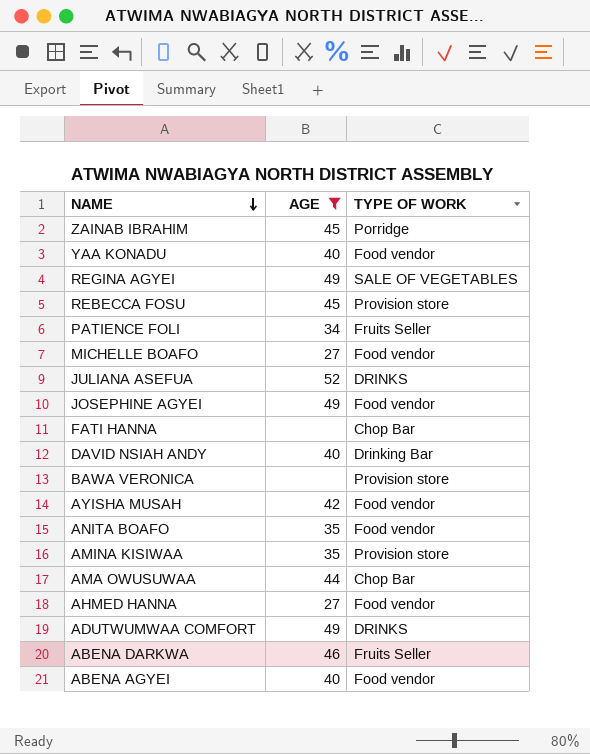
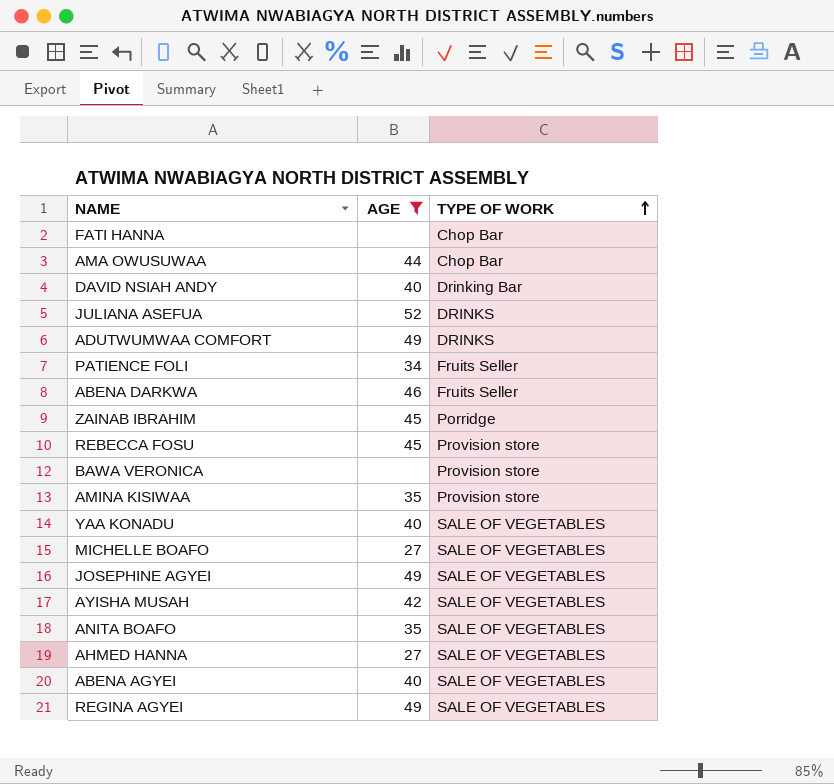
row order: NAME descending -> TYPE OF WORK ascending
YAA KONADU | TYPE OF WORK: Food vendor -> SALE OF VEGETABLES
MICHELLE BOAFO | TYPE OF WORK: Food vendor -> SALE OF VEGETABLES
JOSEPHINE AGYEI | TYPE OF WORK: Food vendor -> SALE OF VEGETABLES
AYISHA MUSAH | TYPE OF WORK: Food vendor -> SALE OF VEGETABLES
ANITA BOAFO | TYPE OF WORK: Food vendor -> SALE OF VEGETABLES
AHMED HANNA | TYPE OF WORK: Food vendor -> SALE OF VEGETABLES
ABENA AGYEI | TYPE OF WORK: Food vendor -> SALE OF VEGETABLES

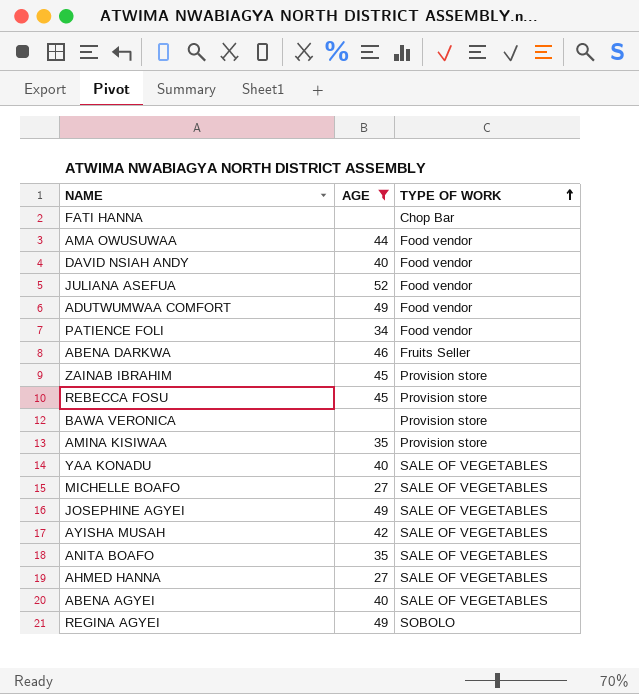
AMA OWUSUWAA | TYPE OF WORK: Chop Bar -> Food vendor
DAVID NSIAH ANDY | TYPE OF WORK: Drinking Bar -> Food vendor
JULIANA ASEFUA | TYPE OF WORK: DRINKS -> Food vendor
ADUTWUMWAA COMFORT | TYPE OF WORK: DRINKS -> Food vendor
PATIENCE FOLI | TYPE OF WORK: Fruits Seller -> Food vendor
ZAINAB IBRAHIM | TYPE OF WORK: Porridge -> Provision store
REGINA AGYEI | TYPE OF WORK: SALE OF VEGETABLES -> SOBOLO

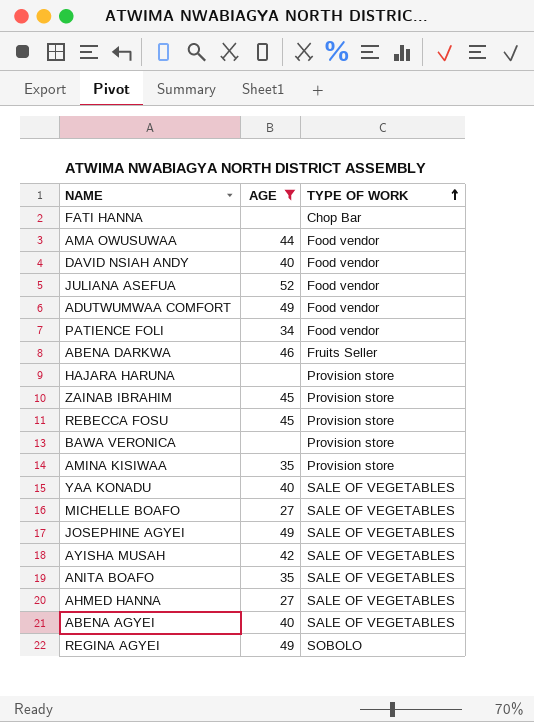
row HAJARA HARUNA: none -> none | Provision store

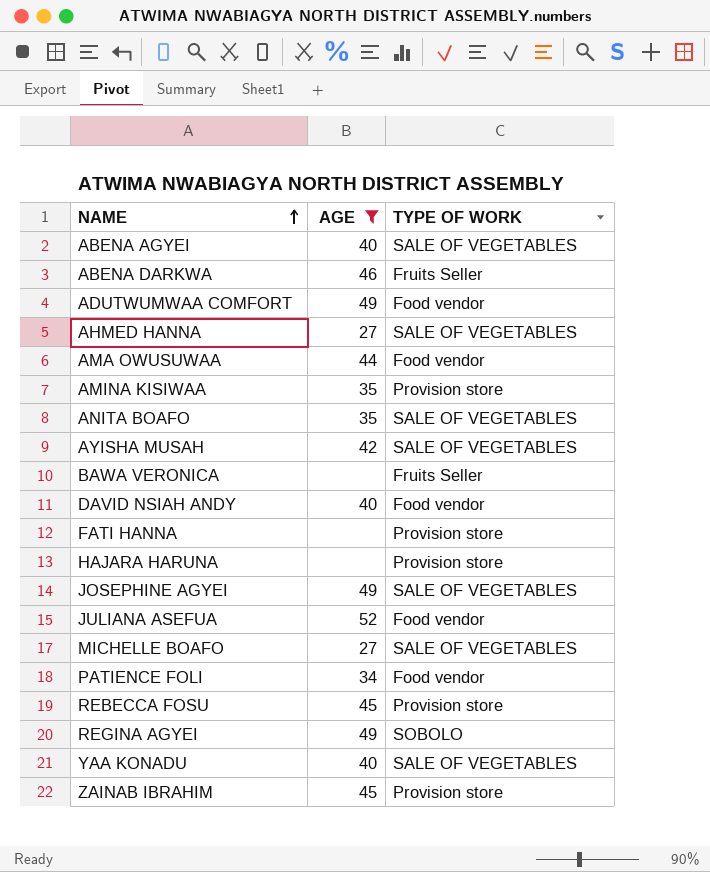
row order: TYPE OF WORK ascending -> NAME ascending
BAWA VERONICA | TYPE OF WORK: Provision store -> Fruits Seller
FATI HANNA | TYPE OF WORK: Chop Bar -> Provision store

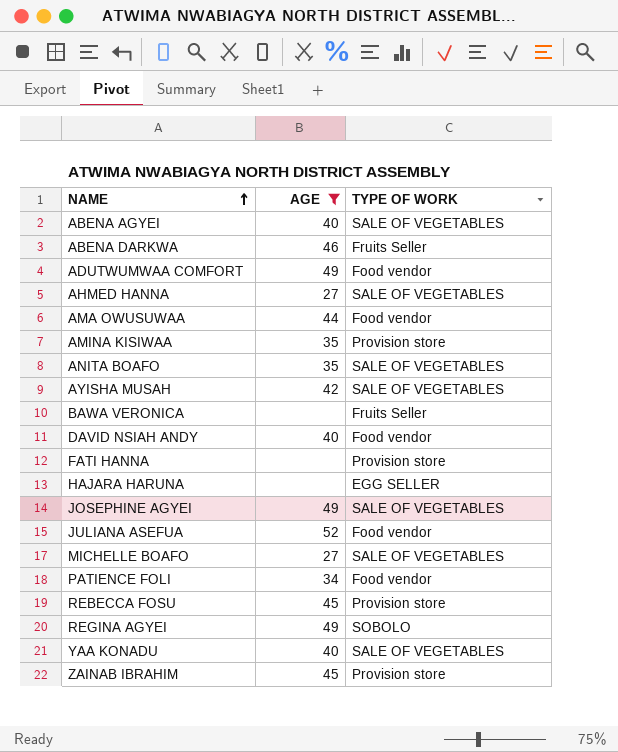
HAJARA HARUNA | TYPE OF WORK: Provision store -> EGG SELLER

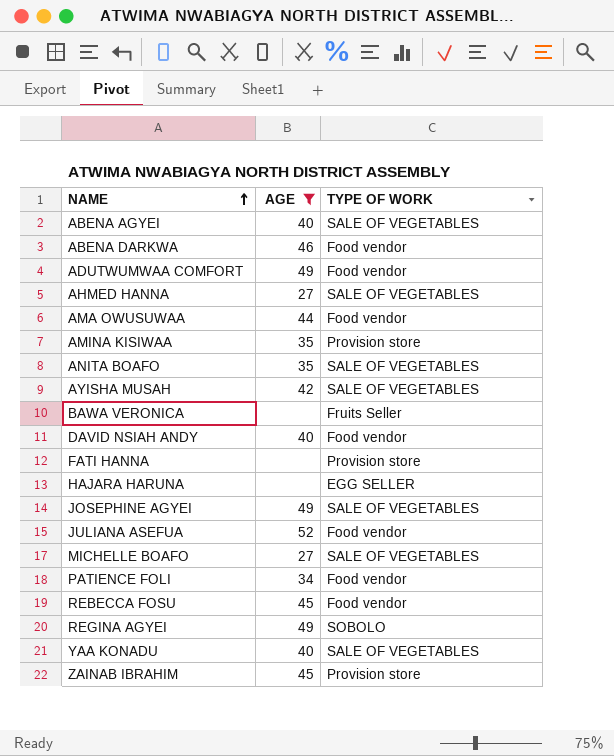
ABENA DARKWA | TYPE OF WORK: Fruits Seller -> Food vendor
REBECCA FOSU | TYPE OF WORK: Provision store -> Food vendor

